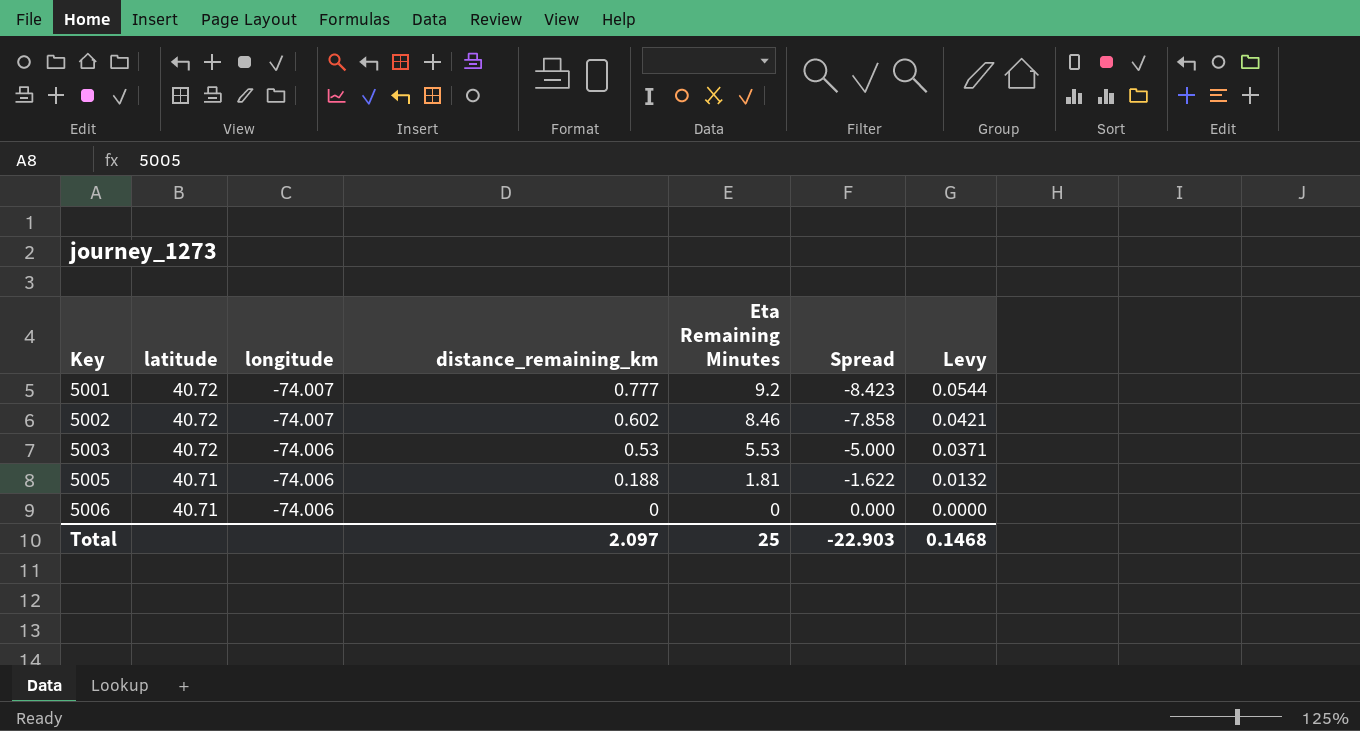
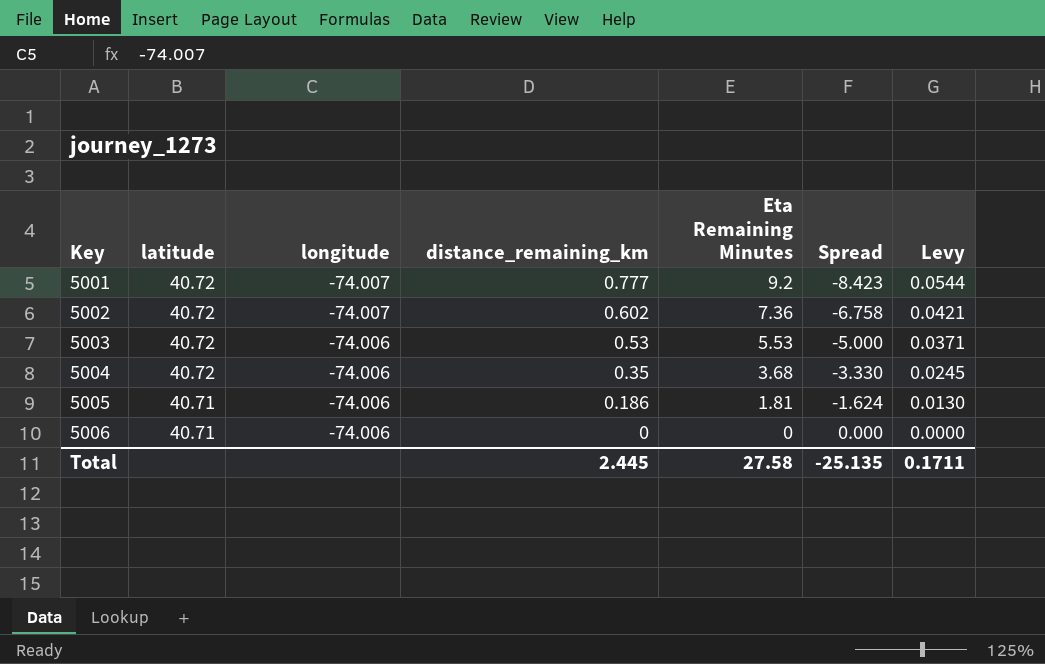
5002 | Eta Remaining Minutes: 8.46 -> 7.36
5002 | Spread: -7.858 -> -6.758
row 5004: none -> 40.72 | -74.006 | 0.35 | 3.68 | -3.330 | 0.0245
5005 | distance_remaining_km: 0.188 -> 0.186
5005 | Spread: -1.622 -> -1.624
5005 | Levy: 0.0132 -> 0.0130
Total | distance_remaining_km: 2.097 -> 2.445
Total | Eta Remaining Minutes: 25 -> 27.58
Total | Spread: -22.903 -> -25.135
Total | Levy: 0.1468 -> 0.1711

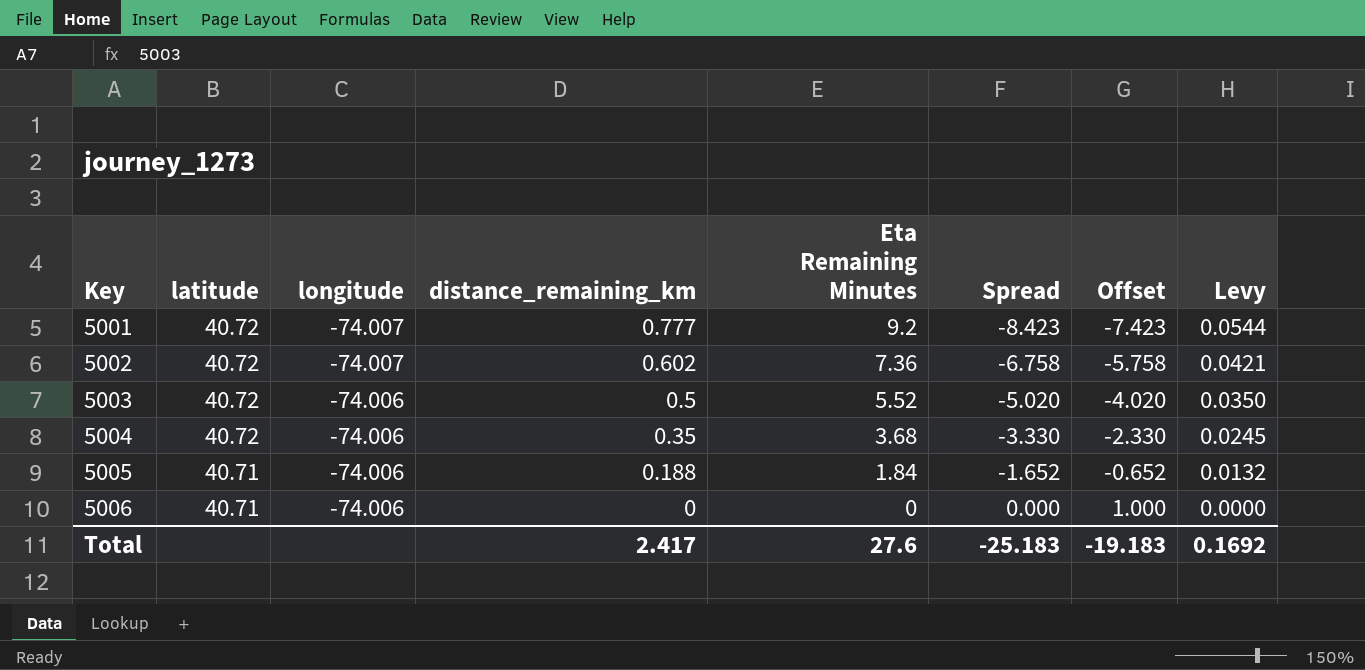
column Offset | formula: none -> [Spread] + 1
5003 | distance_remaining_km: 0.53 -> 0.5
5003 | Eta Remaining Minutes: 5.53 -> 5.52
5003 | Spread: -5.000 -> -5.020
5003 | Levy: 0.0371 -> 0.0350
5005 | distance_remaining_km: 0.186 -> 0.188
5005 | Eta Remaining Minutes: 1.81 -> 1.84
5005 | Spread: -1.624 -> -1.652
5005 | Levy: 0.0130 -> 0.0132
Total | distance_remaining_km: 2.445 -> 2.417
Total | Eta Remaining Minutes: 27.58 -> 27.6
Total | Spread: -25.135 -> -25.183
Total | Levy: 0.1711 -> 0.1692

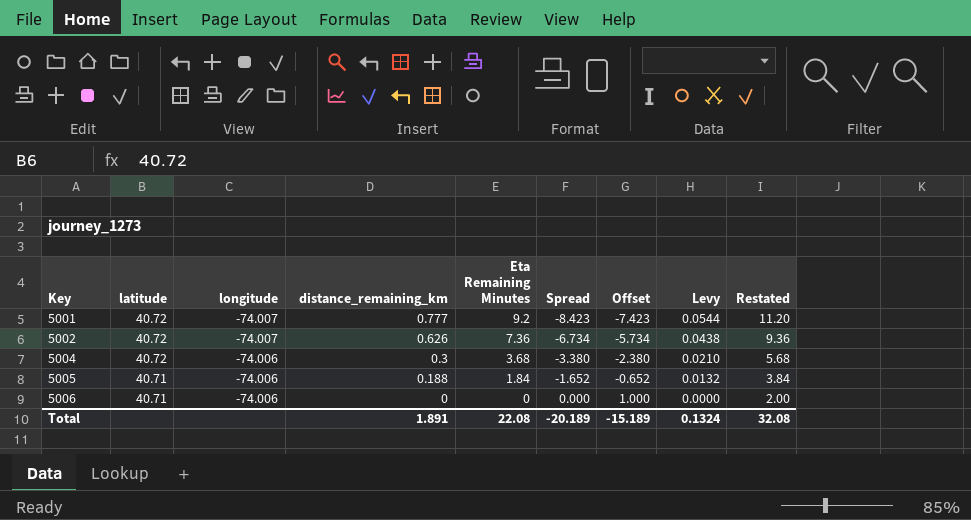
column Restated | formula: none -> [Eta Remaining Minutes] + 2
row 5003: 40.72 | -74.006 | 0.5 | 5.52 | -5.020 | -4.020 | 0.0350 -> none
5002 | distance_remaining_km: 0.602 -> 0.626
5002 | Spread: -6.758 -> -6.734
5002 | Offset: -5.758 -> -5.734
5002 | Levy: 0.0421 -> 0.0438
5004 | distance_remaining_km: 0.35 -> 0.3
5004 | Spread: -3.330 -> -3.380
5004 | Offset: -2.330 -> -2.380
5004 | Levy: 0.0245 -> 0.0210
Total | distance_remaining_km: 2.417 -> 1.891
Total | Eta Remaining Minutes: 27.6 -> 22.08
Total | Spread: -25.183 -> -20.189
Total | Offset: -19.183 -> -15.189
Total | Levy: 0.1692 -> 0.1324

